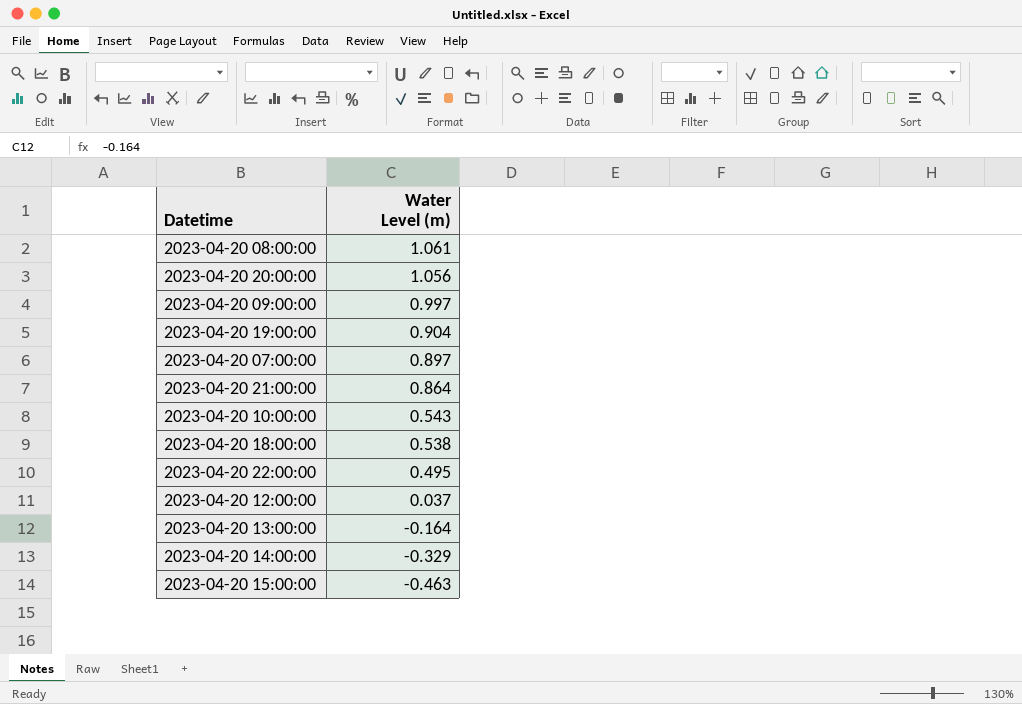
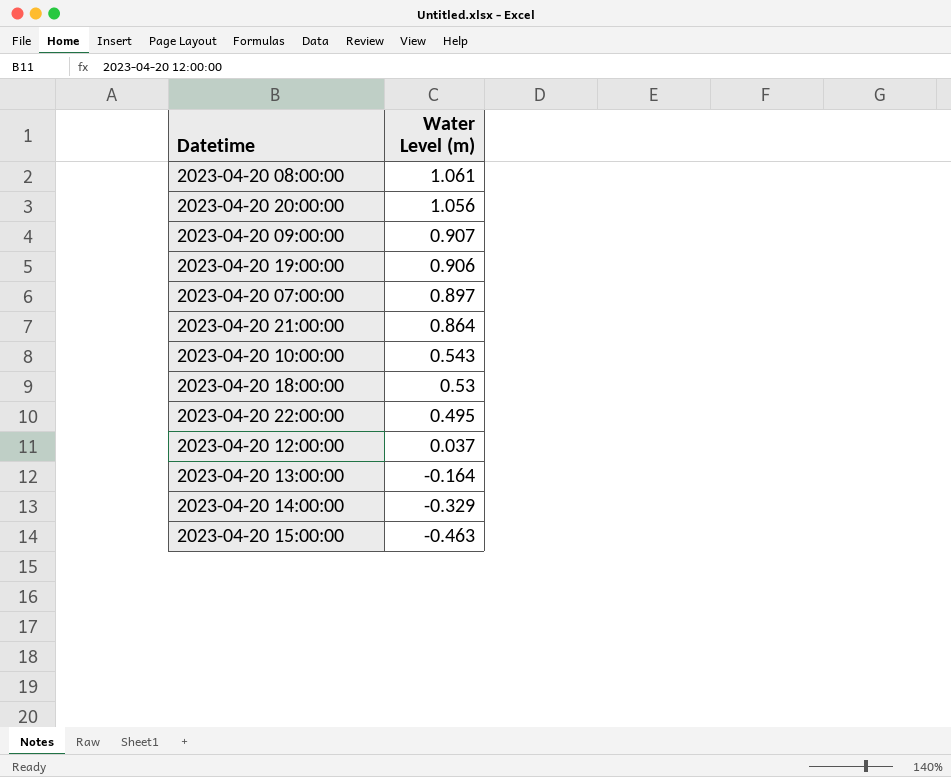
2023-04-20 09:00:00 | Water Level (m): 0.997 -> 0.907
2023-04-20 19:00:00 | Water Level (m): 0.904 -> 0.906
2023-04-20 18:00:00 | Water Level (m): 0.538 -> 0.53

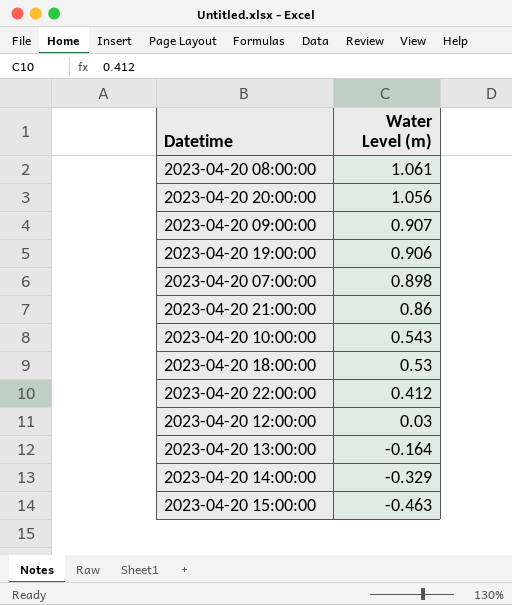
2023-04-20 07:00:00 | Water Level (m): 0.897 -> 0.898
2023-04-20 21:00:00 | Water Level (m): 0.864 -> 0.86
2023-04-20 22:00:00 | Water Level (m): 0.495 -> 0.412
2023-04-20 12:00:00 | Water Level (m): 0.037 -> 0.03

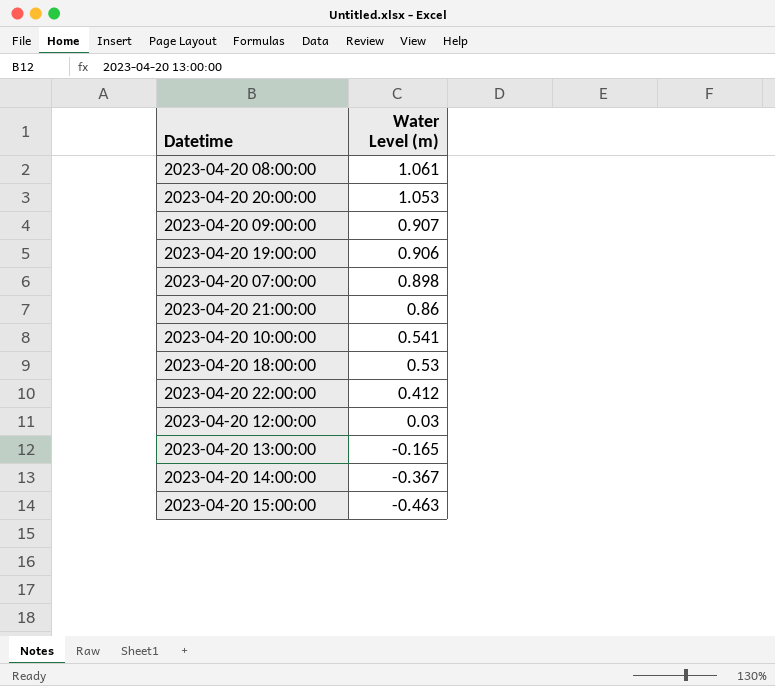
2023-04-20 20:00:00 | Water Level (m): 1.056 -> 1.053
2023-04-20 10:00:00 | Water Level (m): 0.543 -> 0.541
2023-04-20 13:00:00 | Water Level (m): -0.164 -> -0.165
2023-04-20 14:00:00 | Water Level (m): -0.329 -> -0.367

